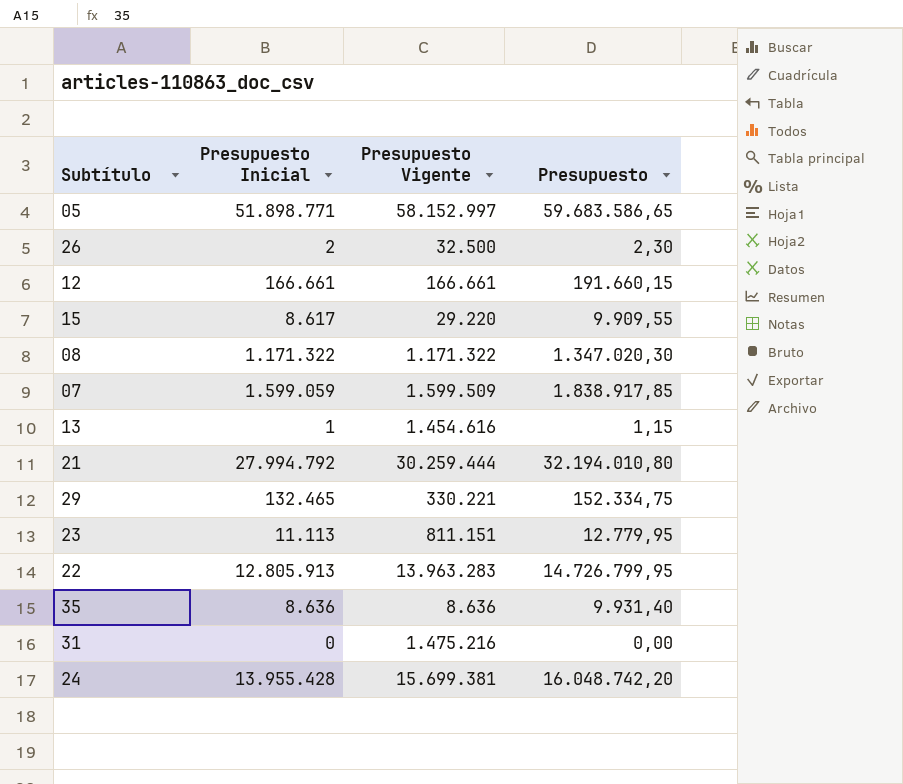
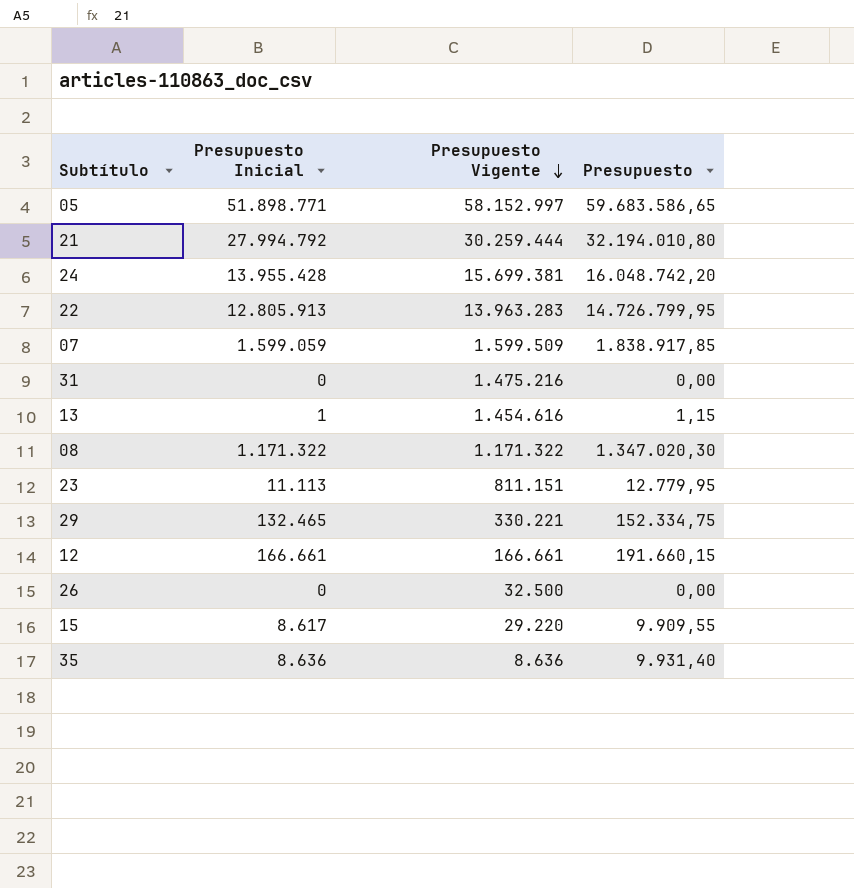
row order: none -> Presupuesto Vigente descending
26 | Presupuesto Inicial: 2 -> 0
26 | Presupuesto: 2,30 -> 0,00

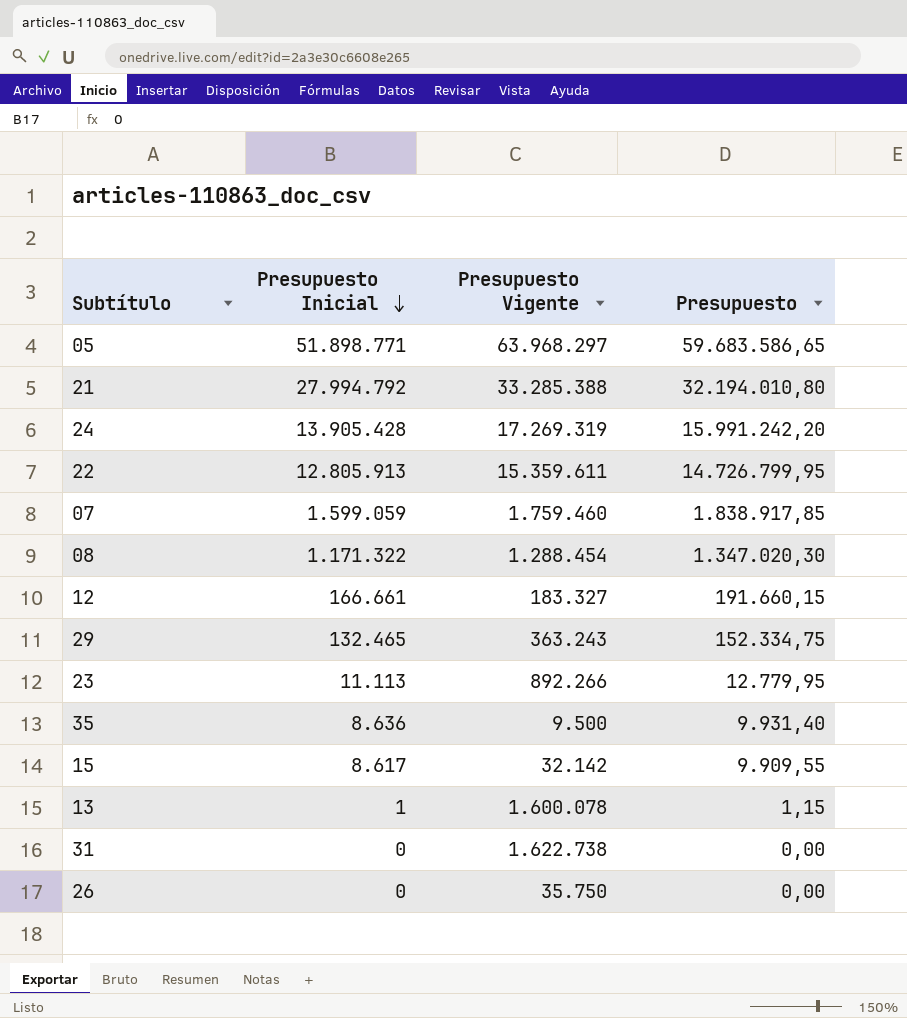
row order: Presupuesto Vigente descending -> Presupuesto Inicial descending
05 | Presupuesto Vigente: 58.152.997 -> 63.968.297
21 | Presupuesto Vigente: 30.259.444 -> 33.285.388
24 | Presupuesto Inicial: 13.955.428 -> 13.905.428
24 | Presupuesto Vigente: 15.699.381 -> 17.269.319
24 | Presupuesto: 16.048.742,20 -> 15.991.242,20
22 | Presupuesto Vigente: 13.963.283 -> 15.359.611
07 | Presupuesto Vigente: 1.599.509 -> 1.759.460
08 | Presupuesto Vigente: 1.171.322 -> 1.288.454
12 | Presupuesto Vigente: 166.661 -> 183.327
29 | Presupuesto Vigente: 330.221 -> 363.243
23 | Presupuesto Vigente: 811.151 -> 892.266
35 | Presupuesto Vigente: 8.636 -> 9.500
15 | Presupuesto Vigente: 29.220 -> 32.142
13 | Presupuesto Vigente: 1.454.616 -> 1.600.078
31 | Presupuesto Vigente: 1.475.216 -> 1.622.738
26 | Presupuesto Vigente: 32.500 -> 35.750

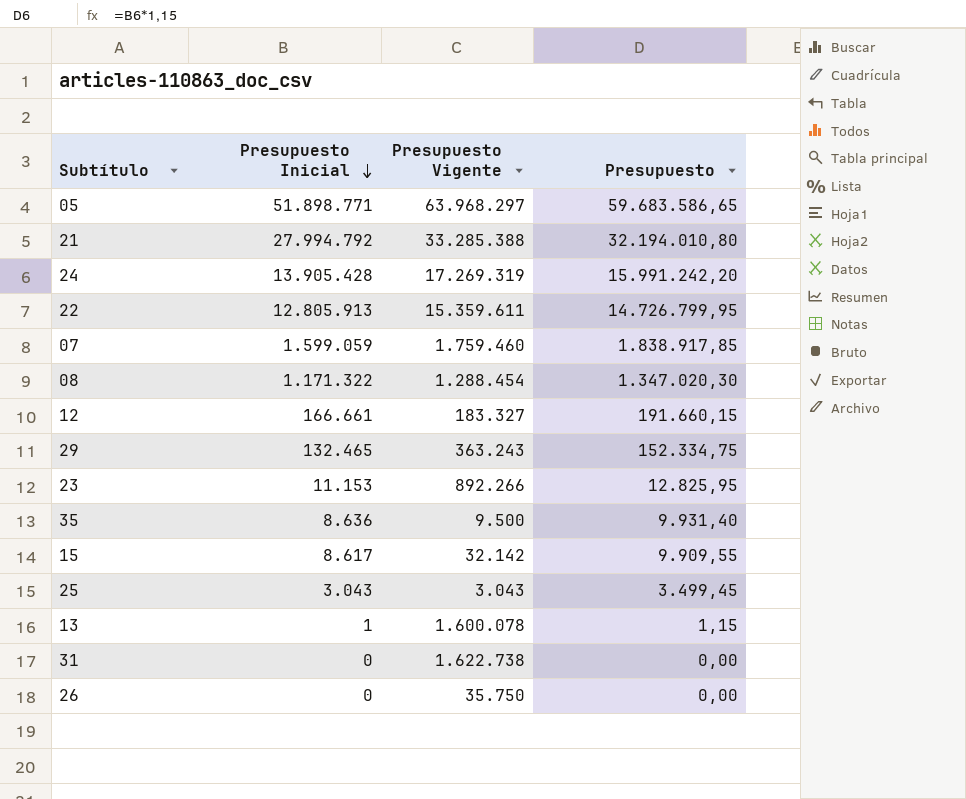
23 | Presupuesto Inicial: 11.113 -> 11.153
23 | Presupuesto: 12.779,95 -> 12.825,95
row 25: none -> 3.043 | 3.043 | 3.499,45

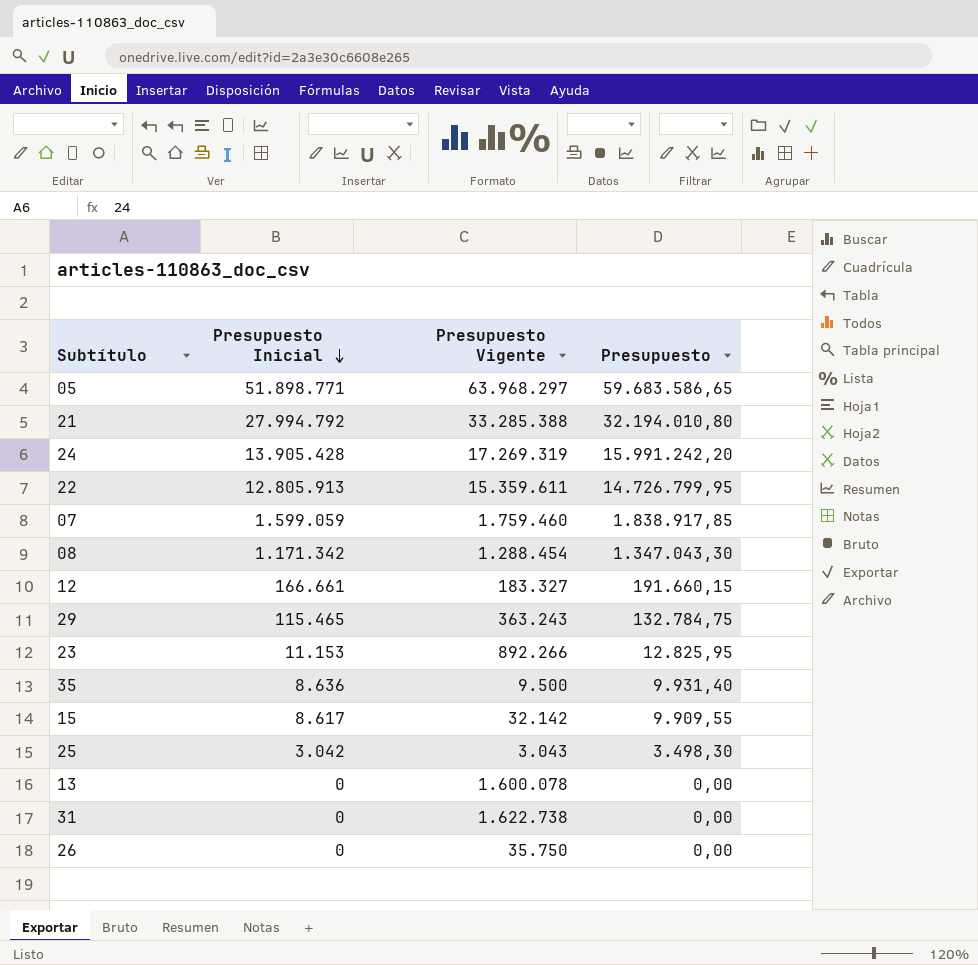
08 | Presupuesto Inicial: 1.171.322 -> 1.171.342
08 | Presupuesto: 1.347.020,30 -> 1.347.043,30
29 | Presupuesto Inicial: 132.465 -> 115.465
29 | Presupuesto: 152.334,75 -> 132.784,75
25 | Presupuesto Inicial: 3.043 -> 3.042
25 | Presupuesto: 3.499,45 -> 3.498,30
13 | Presupuesto Inicial: 1 -> 0
13 | Presupuesto: 1,15 -> 0,00

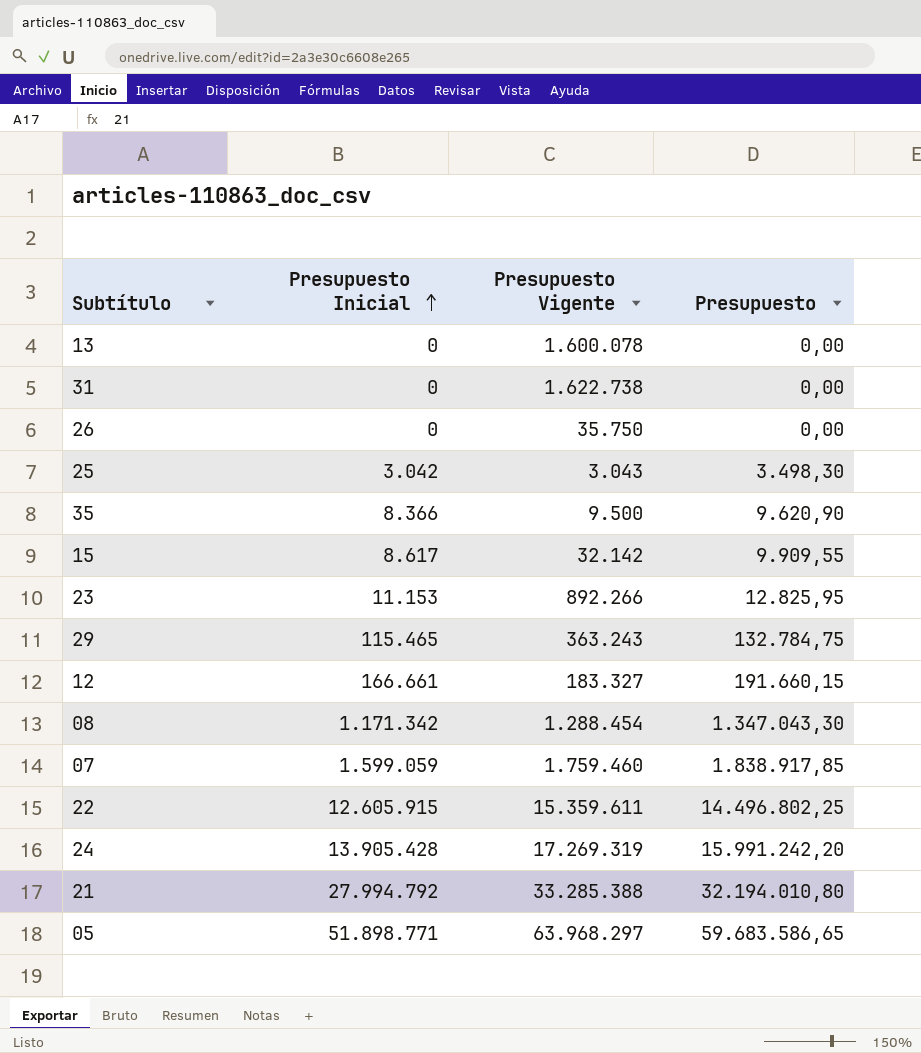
row order: Presupuesto Inicial descending -> Presupuesto Inicial ascending
35 | Presupuesto Inicial: 8.636 -> 8.366
35 | Presupuesto: 9.931,40 -> 9.620,90
22 | Presupuesto Inicial: 12.805.913 -> 12.605.915
22 | Presupuesto: 14.726.799,95 -> 14.496.802,25

